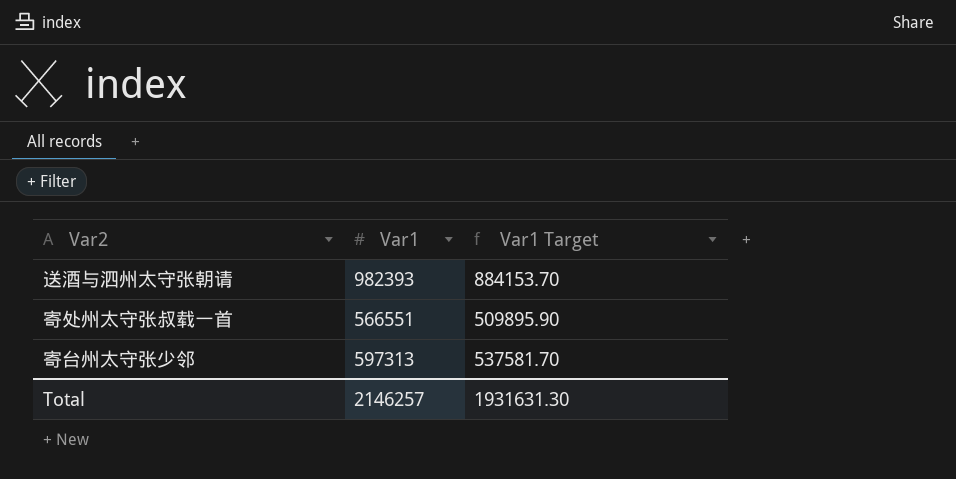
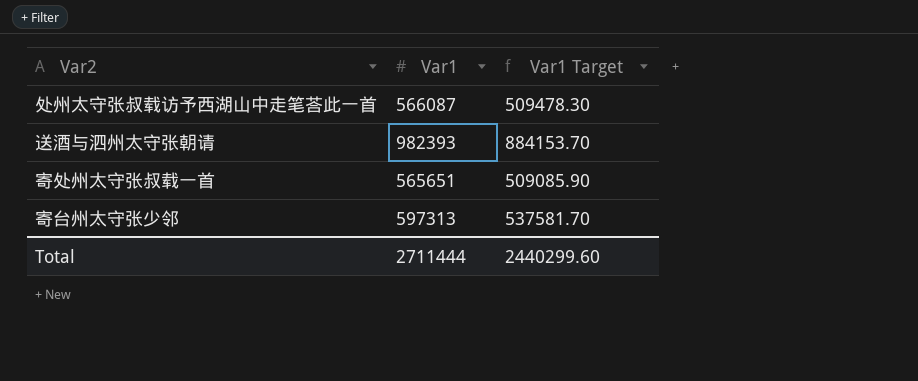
row 处州太守张叔载访予西湖山中走笔荅此一首: none -> 566087 | 509478.30
寄处州太守张叔载一首 | Var1: 566551 -> 565651
寄处州太守张叔载一首 | Var1 Target: 509895.90 -> 509085.90
Total | Var1: 2146257 -> 2711444
Total | Var1 Target: 1931631.30 -> 2440299.60

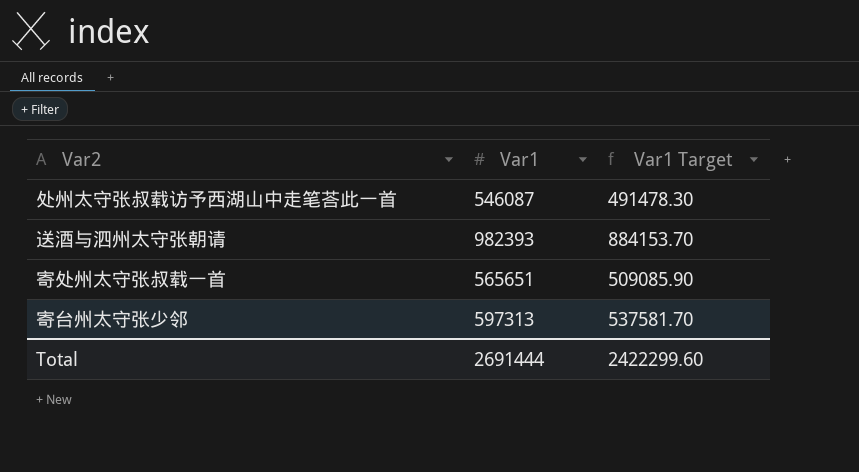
处州太守张叔载访予西湖山中走笔荅此一首 | Var1: 566087 -> 546087
处州太守张叔载访予西湖山中走笔荅此一首 | Var1 Target: 509478.30 -> 491478.30
Total | Var1: 2711444 -> 2691444
Total | Var1 Target: 2440299.60 -> 2422299.60

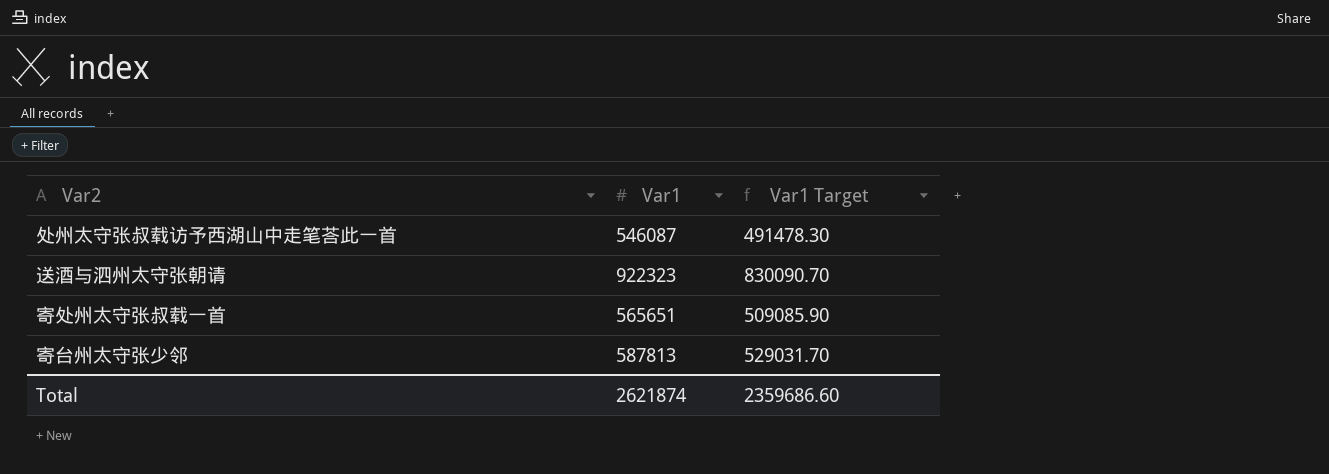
送酒与泗州太守张朝请 | Var1: 982393 -> 922323
送酒与泗州太守张朝请 | Var1 Target: 884153.70 -> 830090.70
寄台州太守张少邻 | Var1: 597313 -> 587813
寄台州太守张少邻 | Var1 Target: 537581.70 -> 529031.70
Total | Var1: 2691444 -> 2621874
Total | Var1 Target: 2422299.60 -> 2359686.60

